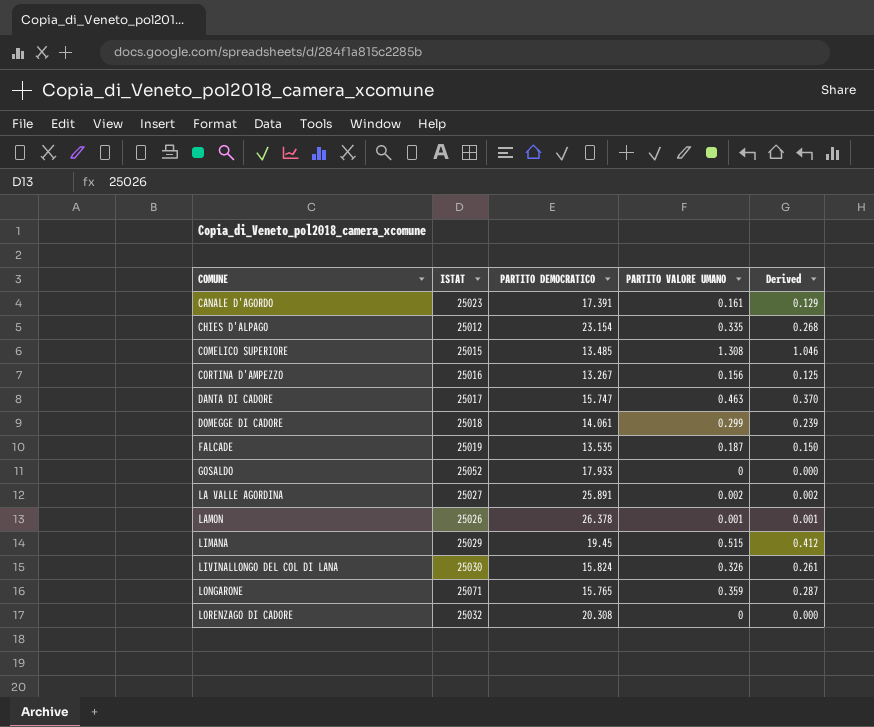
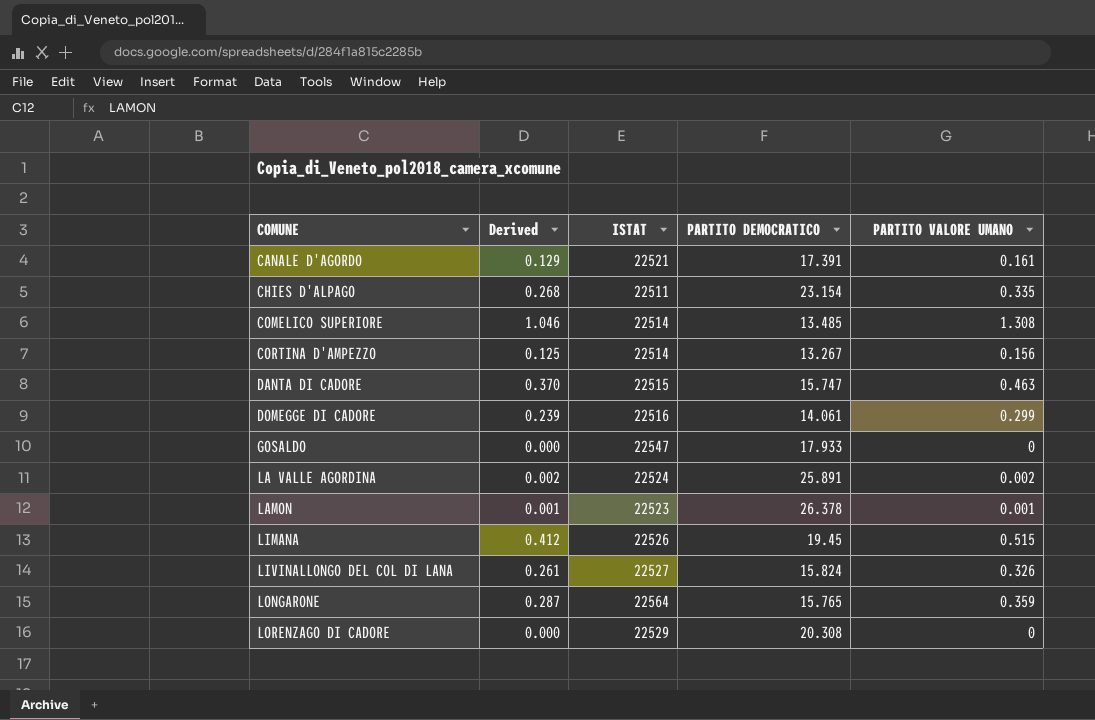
column Derived | position: 5 -> 2
row FALCADE: 25019 | 13.535 | 0.187 | 0.150 -> none
CANALE D'AGORDO | ISTAT: 25023 -> 22521
CHIES D'ALPAGO | ISTAT: 25012 -> 22511
COMELICO SUPERIORE | ISTAT: 25015 -> 22514
CORTINA D'AMPEZZO | ISTAT: 25016 -> 22514
DANTA DI CADORE | ISTAT: 25017 -> 22515
DOMEGGE DI CADORE | ISTAT: 25018 -> 22516
GOSALDO | ISTAT: 25052 -> 22547
LA VALLE AGORDINA | ISTAT: 25027 -> 22524
LAMON | ISTAT: 25026 -> 22523
LIMANA | ISTAT: 25029 -> 22526
LIVINALLONGO DEL COL DI LANA | ISTAT: 25030 -> 22527
LONGARONE | ISTAT: 25071 -> 22564
LORENZAGO DI CADORE | ISTAT: 25032 -> 22529

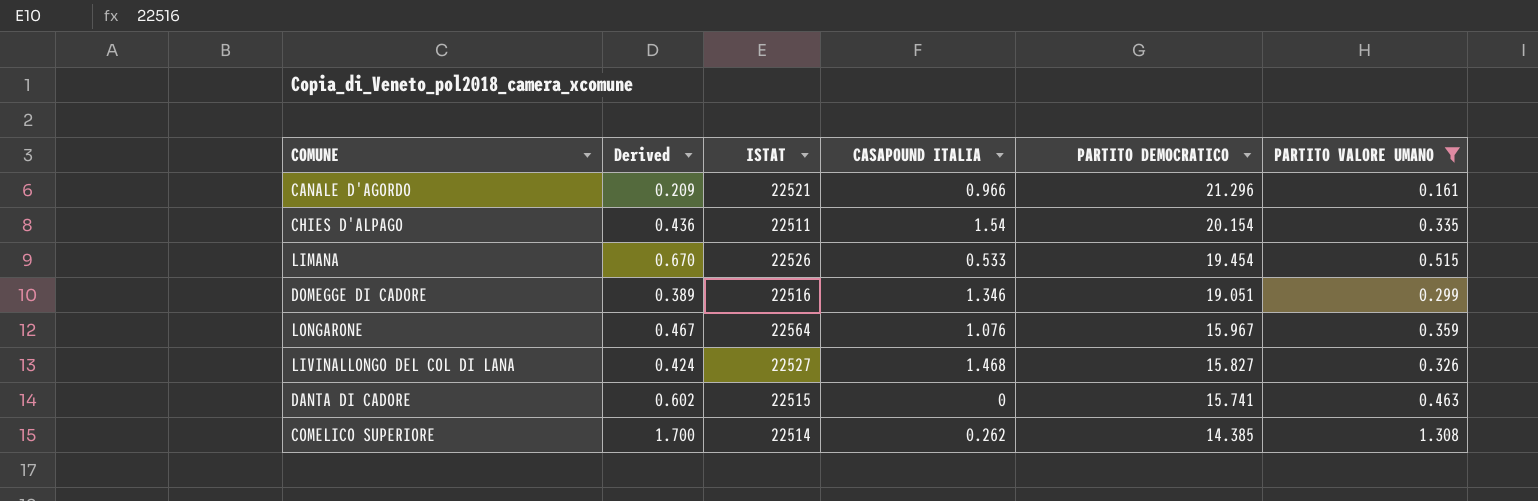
filter: none -> PARTITO VALORE UMANO >= 0.161
row order: COMUNE ascending -> PARTITO DEMOCRATICO descending
column Derived | formula: [PARTITO VALORE UMANO] * 0.8 -> [PARTITO VALORE UMANO] * 1.3
column CASAPOUND ITALIA | position: none -> 4
CANALE D'AGORDO | PARTITO DEMOCRATICO: 17.391 -> 21.296
CHIES D'ALPAGO | PARTITO DEMOCRATICO: 23.154 -> 20.154
LIMANA | PARTITO DEMOCRATICO: 19.45 -> 19.454
DOMEGGE DI CADORE | PARTITO DEMOCRATICO: 14.061 -> 19.051
LONGARONE | PARTITO DEMOCRATICO: 15.765 -> 15.967
LIVINALLONGO DEL COL DI LANA | PARTITO DEMOCRATICO: 15.824 -> 15.827
DANTA DI CADORE | PARTITO DEMOCRATICO: 15.747 -> 15.741
COMELICO SUPERIORE | PARTITO DEMOCRATICO: 13.485 -> 14.385

